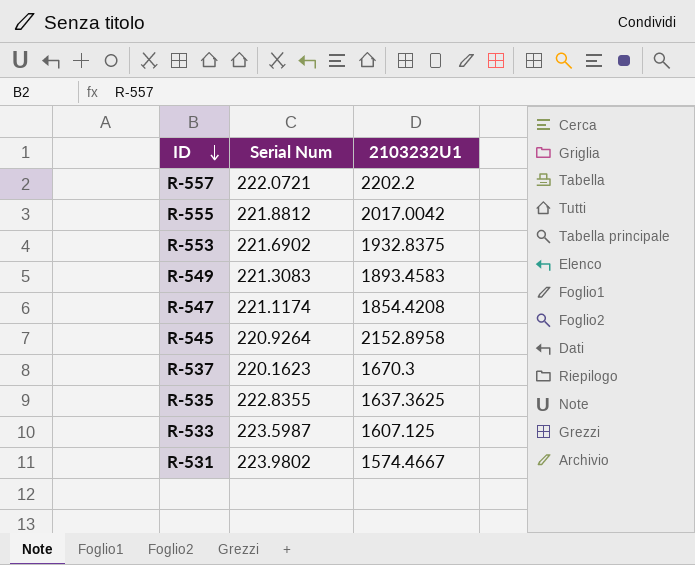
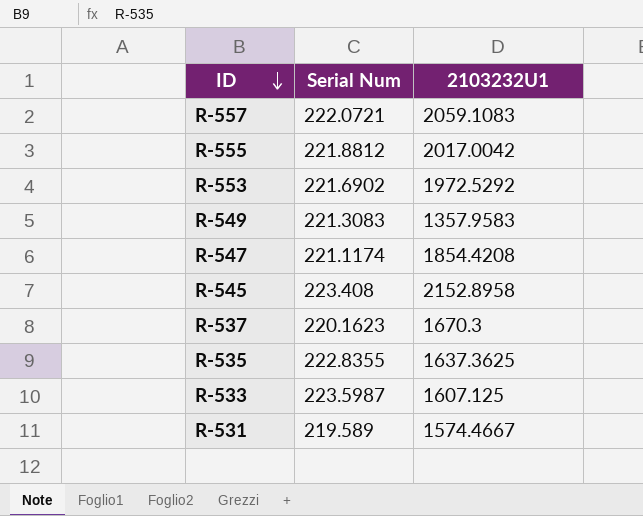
R-557 | 2103232U1: 2202.2 -> 2059.1083
R-553 | 2103232U1: 1932.8375 -> 1972.5292
R-549 | 2103232U1: 1893.4583 -> 1357.9583
R-545 | Serial Num: 220.9264 -> 223.408
R-531 | Serial Num: 223.9802 -> 219.589

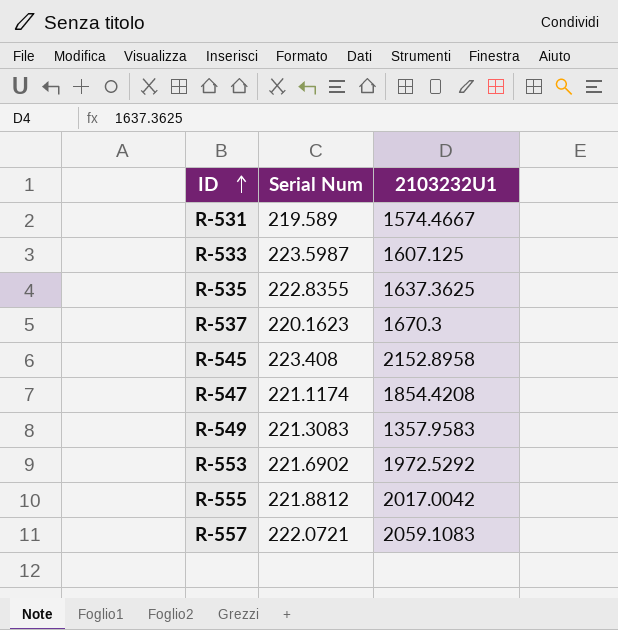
row order: ID descending -> ID ascending

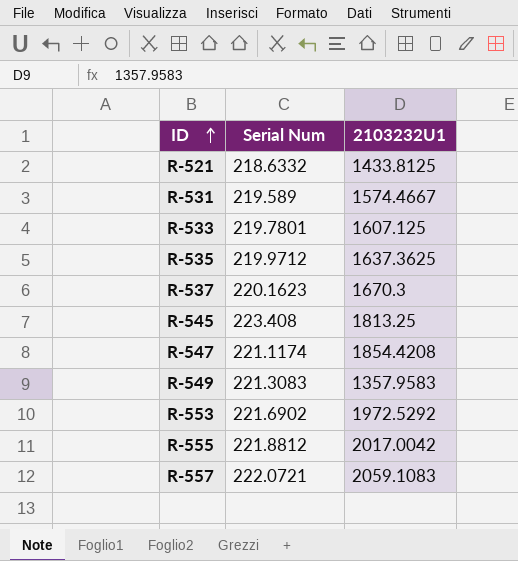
row R-521: none -> 218.6332 | 1433.8125
R-533 | Serial Num: 223.5987 -> 219.7801
R-535 | Serial Num: 222.8355 -> 219.9712
R-545 | 2103232U1: 2152.8958 -> 1813.25

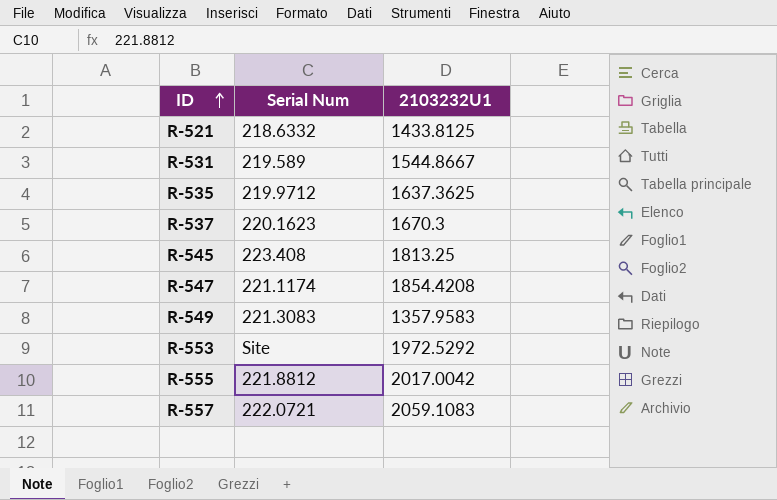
row R-533: 219.7801 | 1607.125 -> none
R-531 | 2103232U1: 1574.4667 -> 1544.8667
R-553 | Serial Num: 221.6902 -> Site

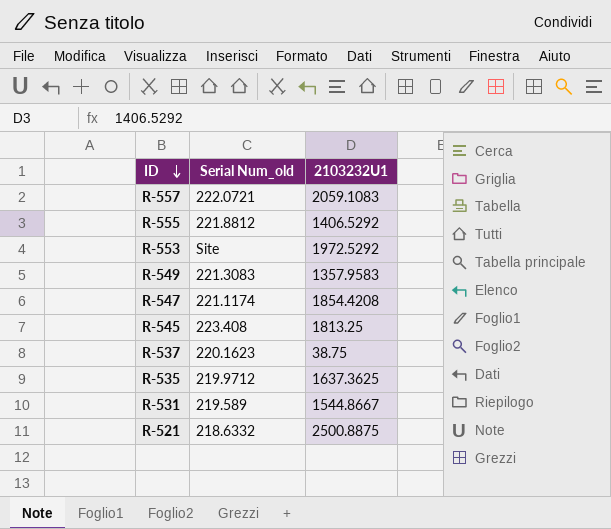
row order: ID ascending -> ID descending
column name: Serial Num -> Serial Num_old
R-555 | 2103232U1: 2017.0042 -> 1406.5292
R-537 | 2103232U1: 1670.3 -> 38.75
R-521 | 2103232U1: 1433.8125 -> 2500.8875

